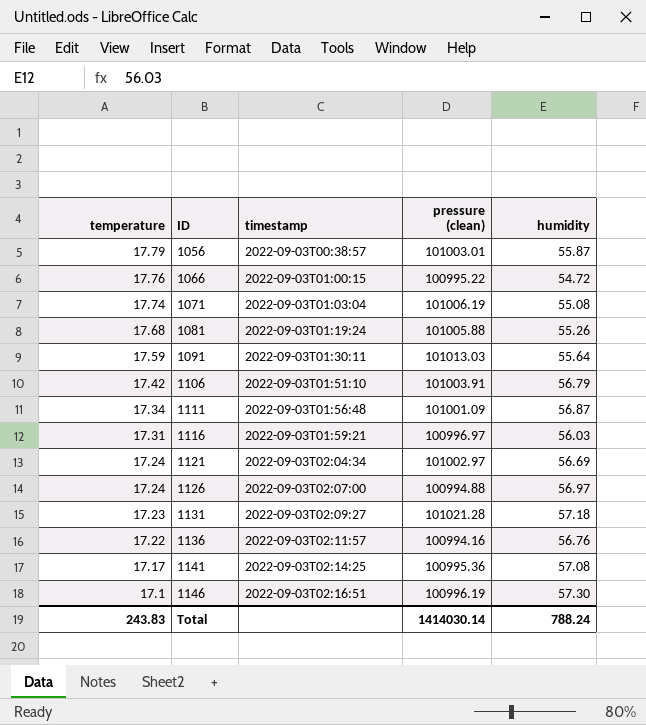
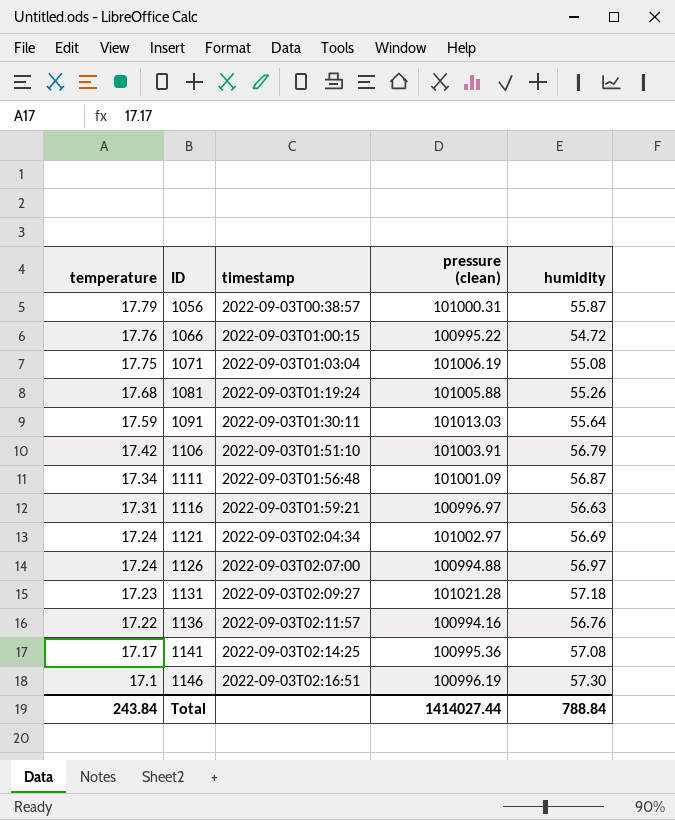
1056 | pressure (clean): 101003.01 -> 101000.31
1071 | temperature: 17.74 -> 17.75
1116 | humidity: 56.03 -> 56.63
Total | temperature: 243.83 -> 243.84
Total | pressure (clean): 1414030.14 -> 1414027.44
Total | humidity: 788.24 -> 788.84

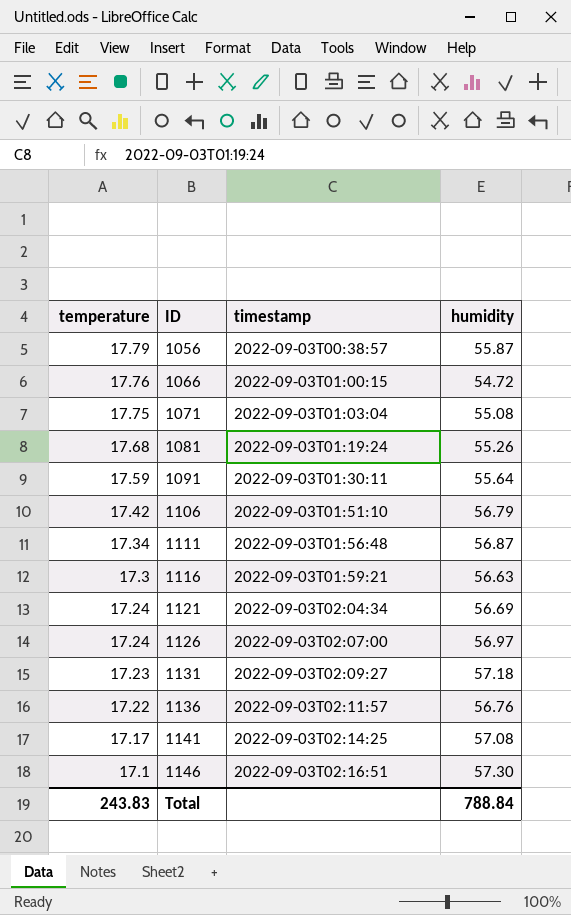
column pressure (clean) | position: 4 -> none
1116 | temperature: 17.31 -> 17.3
Total | temperature: 243.84 -> 243.83

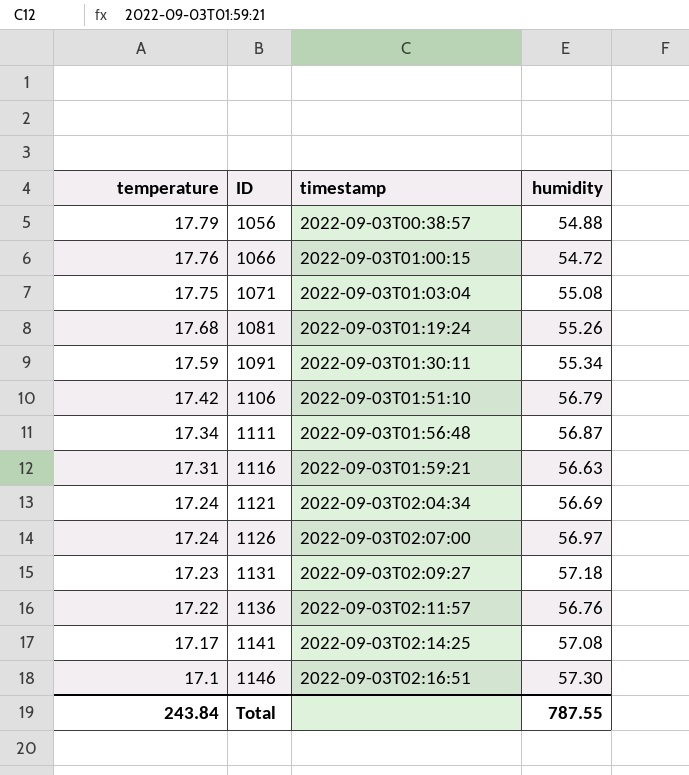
1056 | humidity: 55.87 -> 54.88
1091 | humidity: 55.64 -> 55.34
1116 | temperature: 17.3 -> 17.31
Total | temperature: 243.83 -> 243.84
Total | humidity: 788.84 -> 787.55

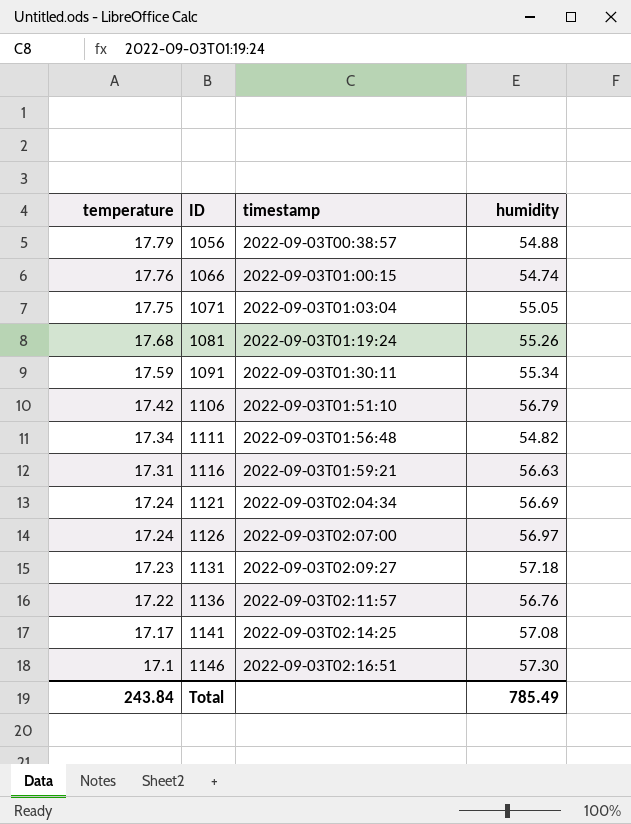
1066 | humidity: 54.72 -> 54.74
1071 | humidity: 55.08 -> 55.05
1111 | humidity: 56.87 -> 54.82
Total | humidity: 787.55 -> 785.49

